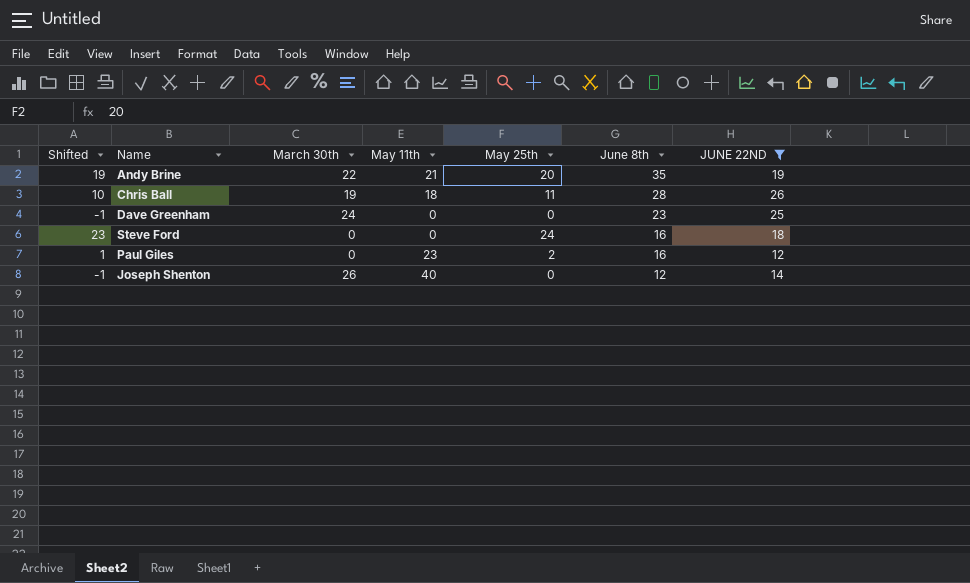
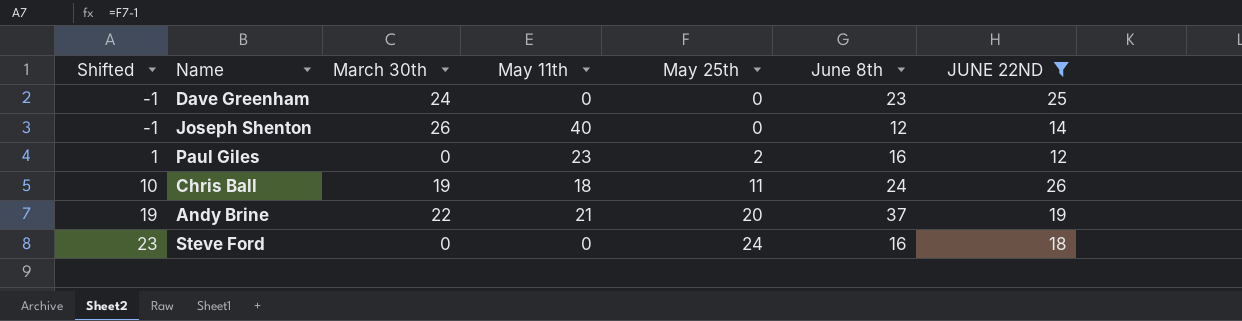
row order: June 8th descending -> Shifted ascending
Chris Ball | June 8th: 28 -> 24
Andy Brine | June 8th: 35 -> 37

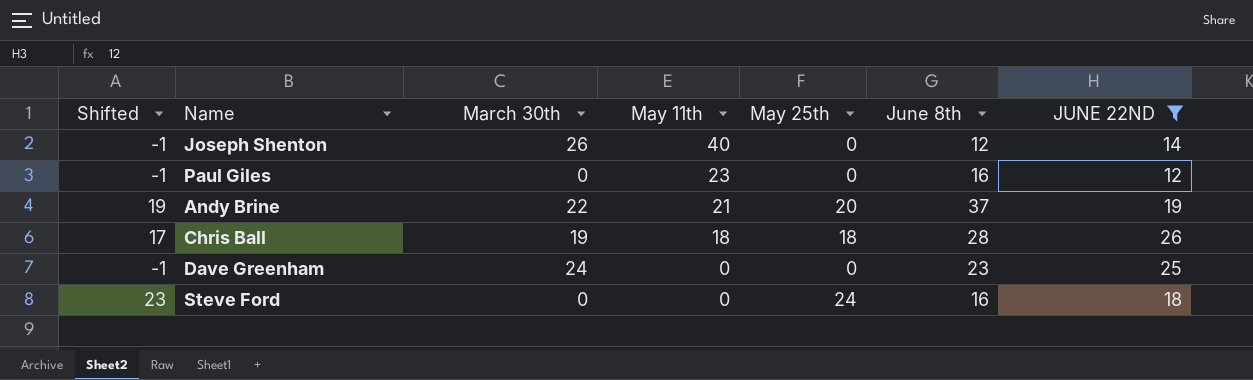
row order: Shifted ascending -> May 11th descending
Paul Giles | Shifted: 1 -> -1
Paul Giles | May 25th: 2 -> 0
Chris Ball | Shifted: 10 -> 17
Chris Ball | May 25th: 11 -> 18
Chris Ball | June 8th: 24 -> 28

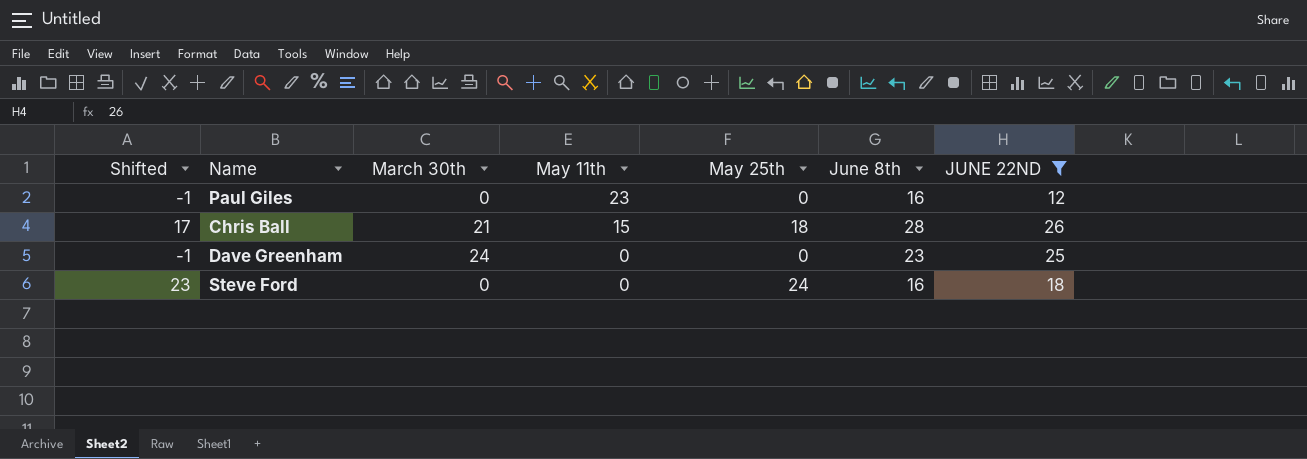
row Joseph Shenton: -1 | 26 | 40 | 0 | 12 | 14 -> none
row Andy Brine: 19 | 22 | 21 | 20 | 37 | 19 -> none
Chris Ball | March 30th: 19 -> 21
Chris Ball | May 11th: 18 -> 15

